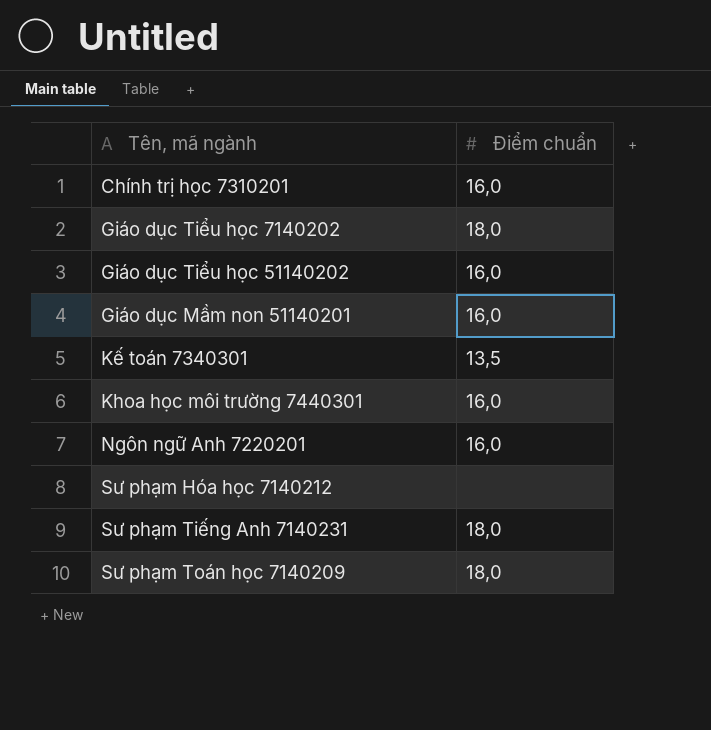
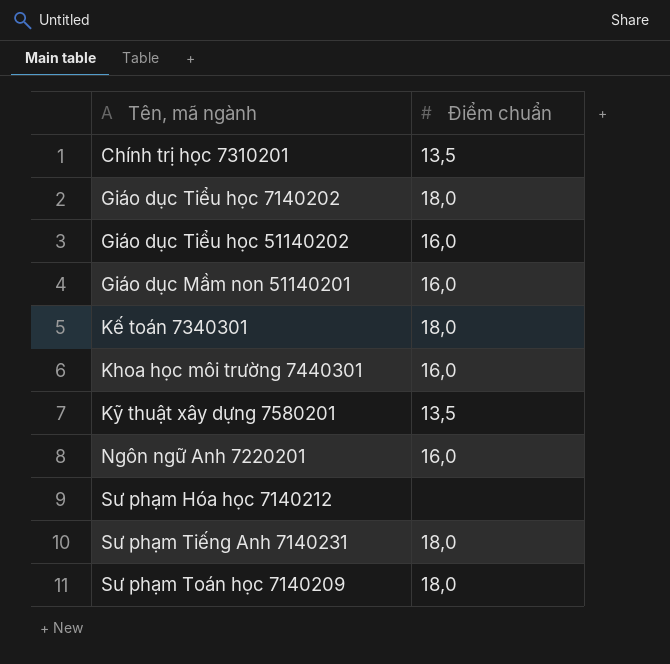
Chính trị học 7310201 | Điểm chuẩn: 16,0 -> 13,5
Kế toán 7340301 | Điểm chuẩn: 13,5 -> 18,0
row Kỹ thuật xây dựng 7580201: none -> 13,5

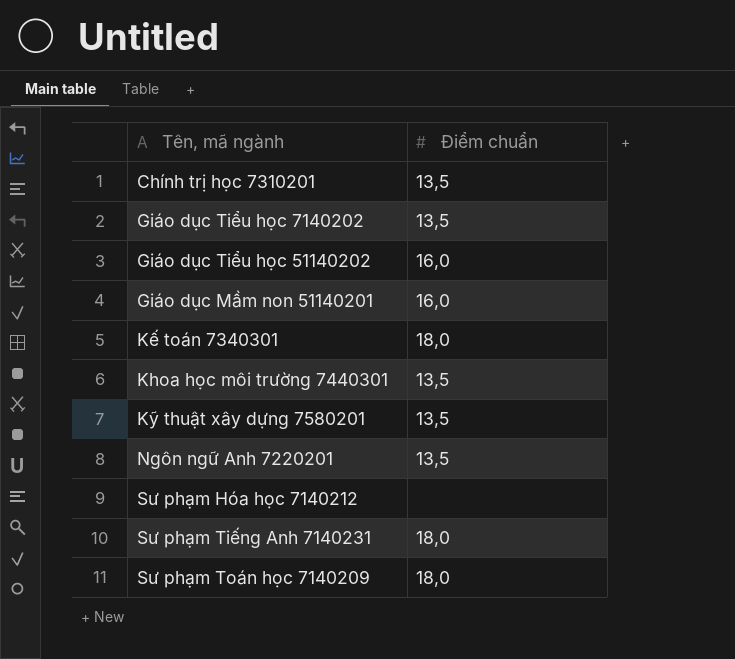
Giáo dục Tiểu học 7140202 | Điểm chuẩn: 18,0 -> 13,5
Khoa học môi trường 7440301 | Điểm chuẩn: 16,0 -> 13,5
Ngôn ngữ Anh 7220201 | Điểm chuẩn: 16,0 -> 13,5

